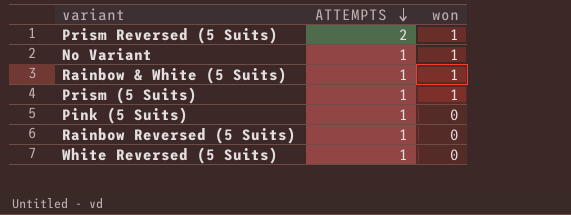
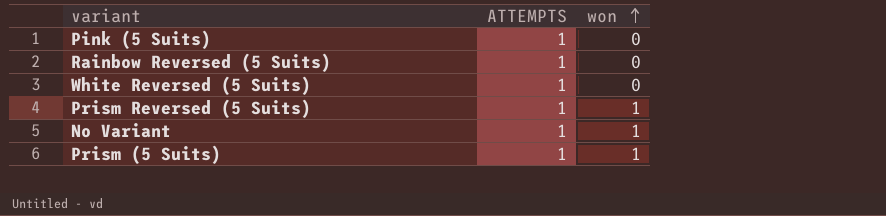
row order: ATTEMPTS descending -> won ascending
row Rainbow & White (5 Suits): 1 | 1 -> none
Prism Reversed (5 Suits) | ATTEMPTS: 2 -> 1

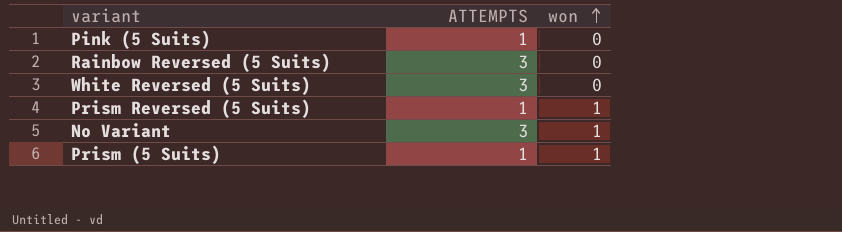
Rainbow Reversed (5 Suits) | ATTEMPTS: 1 -> 3
White Reversed (5 Suits) | ATTEMPTS: 1 -> 3
No Variant | ATTEMPTS: 1 -> 3

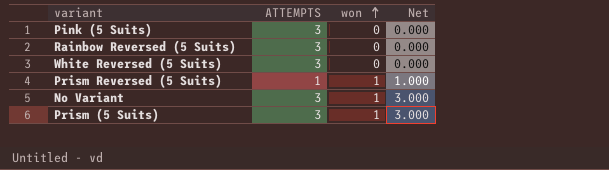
column Net | formula: none -> [ATTEMPTS] * [won]
Pink (5 Suits) | ATTEMPTS: 1 -> 3
Prism (5 Suits) | ATTEMPTS: 1 -> 3

